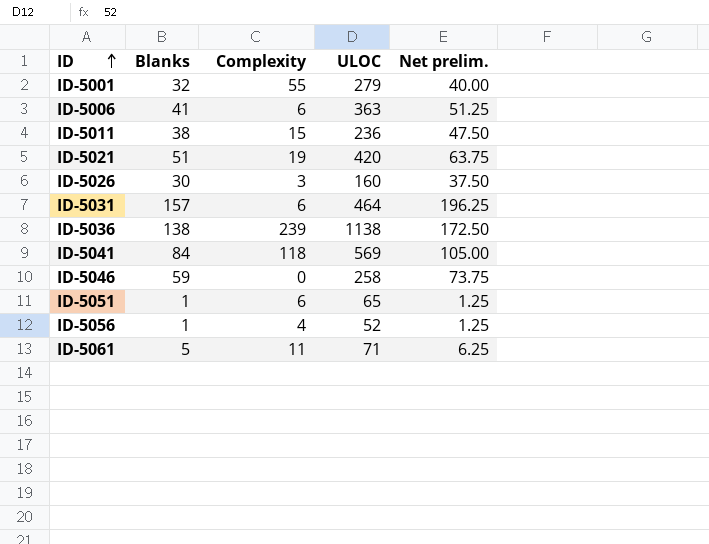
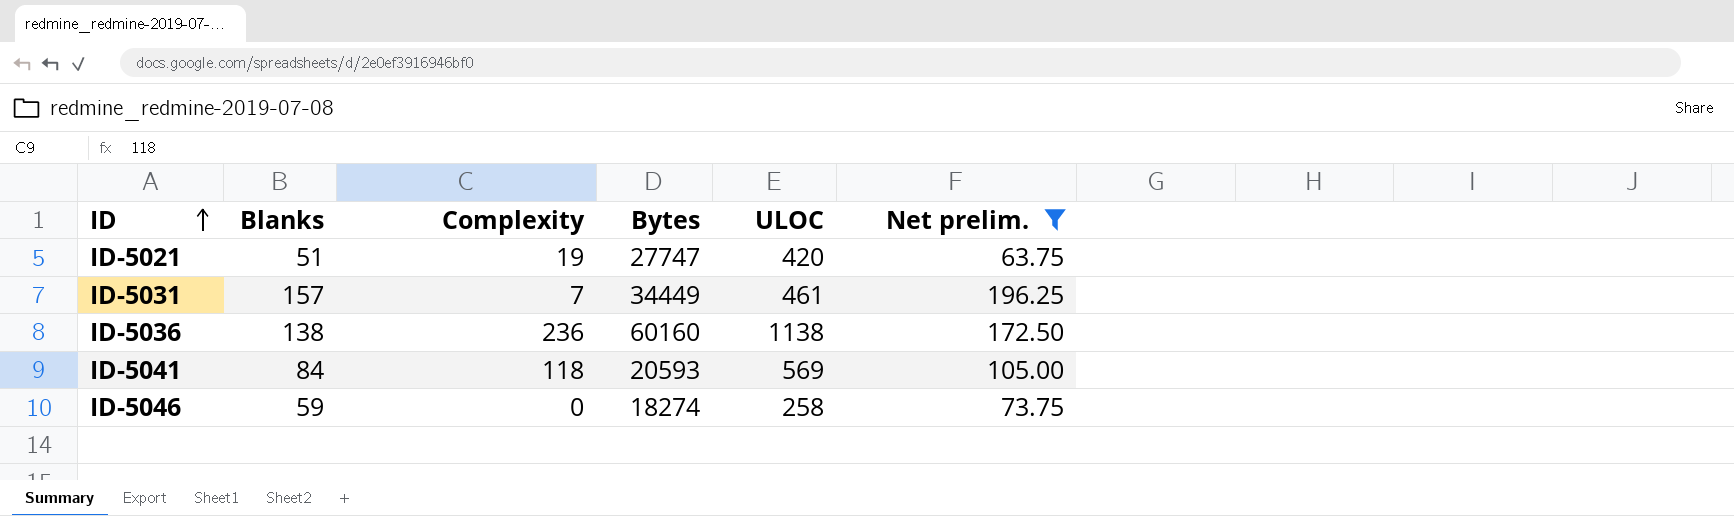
filter: none -> Net prelim. >= 63.75
column Bytes | position: none -> 4
ID-5031 | Complexity: 6 -> 7
ID-5031 | ULOC: 464 -> 461
ID-5036 | Complexity: 239 -> 236

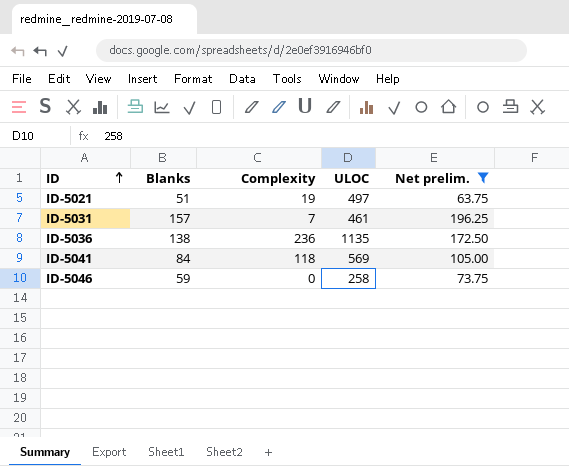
column Bytes | position: 4 -> none
ID-5021 | ULOC: 420 -> 497
ID-5036 | ULOC: 1138 -> 1135

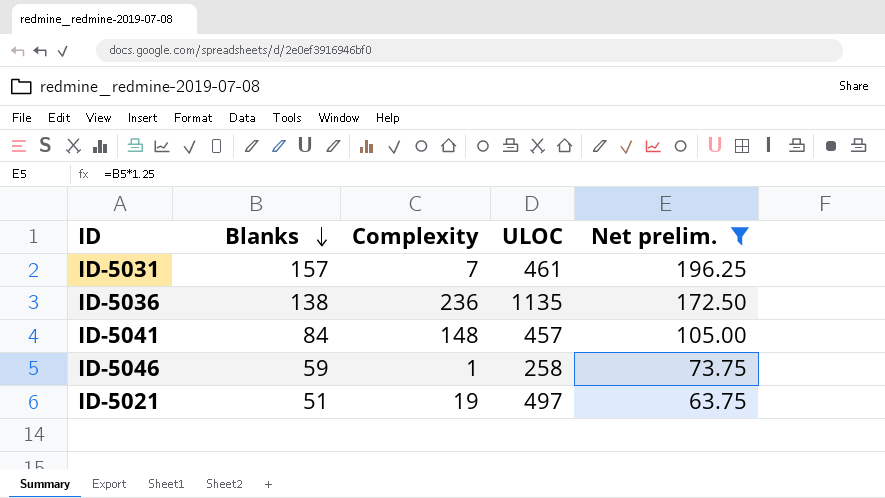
row order: ID ascending -> Blanks descending
ID-5041 | Complexity: 118 -> 148
ID-5041 | ULOC: 569 -> 457
ID-5046 | Complexity: 0 -> 1

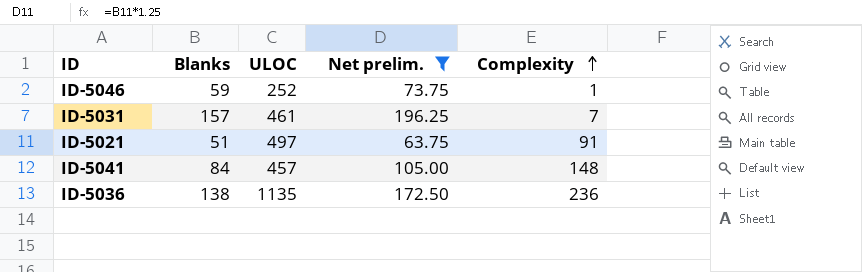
row order: Blanks descending -> Complexity ascending
column Complexity | position: 3 -> 5
ID-5046 | ULOC: 258 -> 252
ID-5021 | Complexity: 19 -> 91

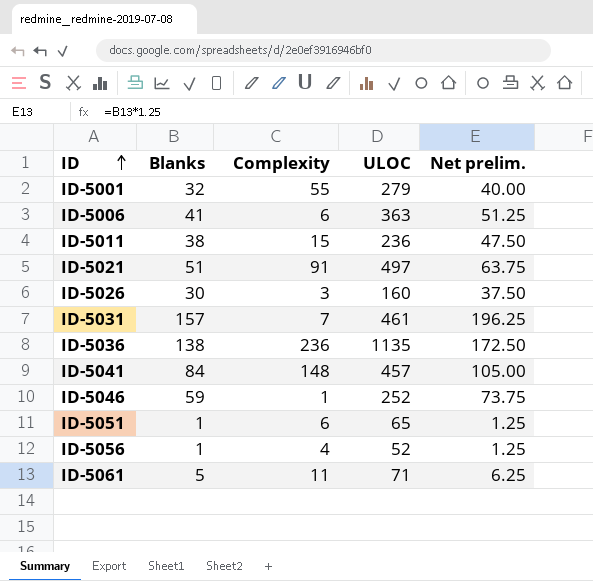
filter: Net prelim. >= 63.75 -> none
row order: Complexity ascending -> ID ascending
column Complexity | position: 5 -> 3

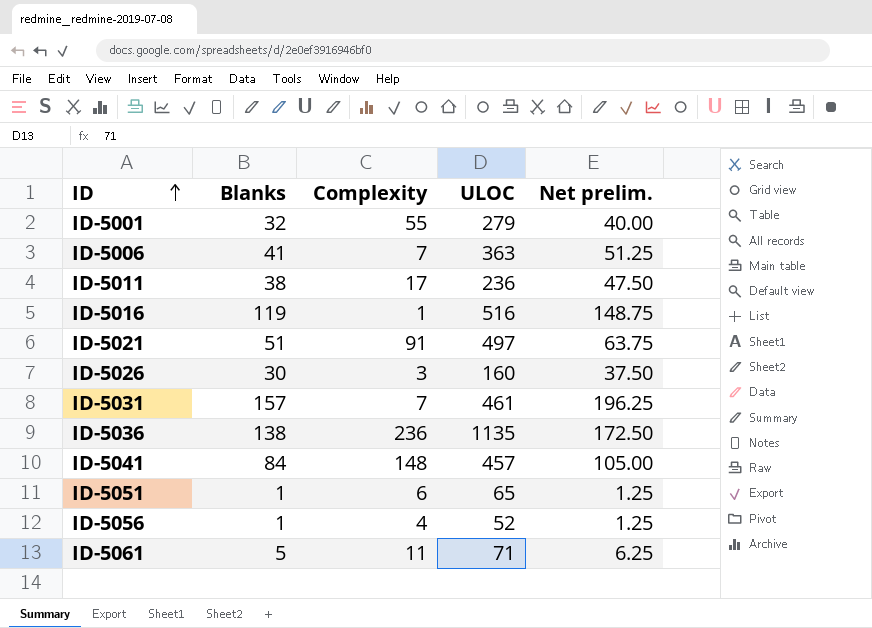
row ID-5046: 59 | 1 | 252 | 73.75 -> none
ID-5006 | Complexity: 6 -> 7
ID-5011 | Complexity: 15 -> 17
row ID-5016: none -> 119 | 1 | 516 | 148.75

